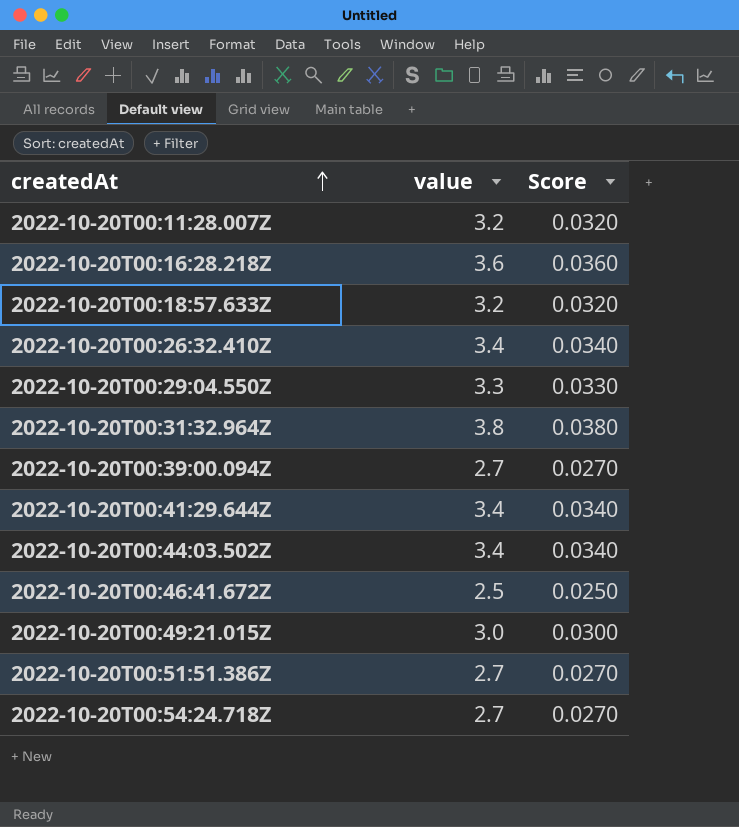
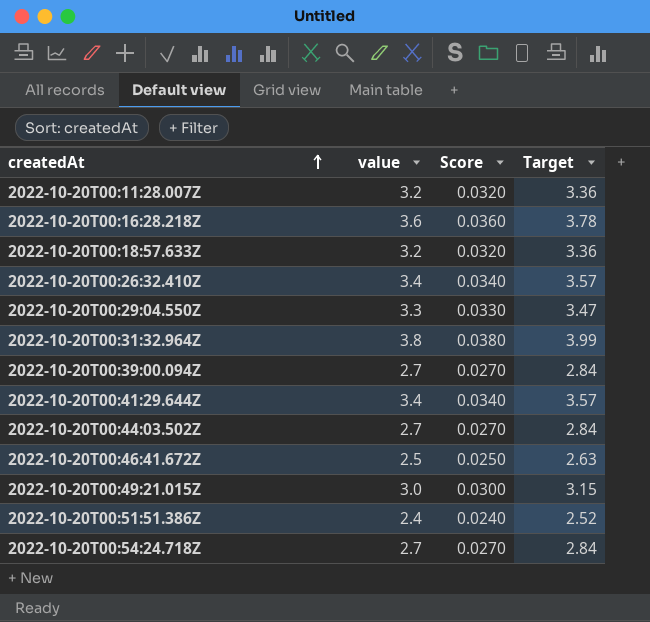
column Target | formula: none -> [value] * 1.05
2022-10-20T00:44:03.502Z | value: 3.4 -> 2.7
2022-10-20T00:44:03.502Z | Score: 0.0340 -> 0.0270
2022-10-20T00:51:51.386Z | value: 2.7 -> 2.4
2022-10-20T00:51:51.386Z | Score: 0.0270 -> 0.0240

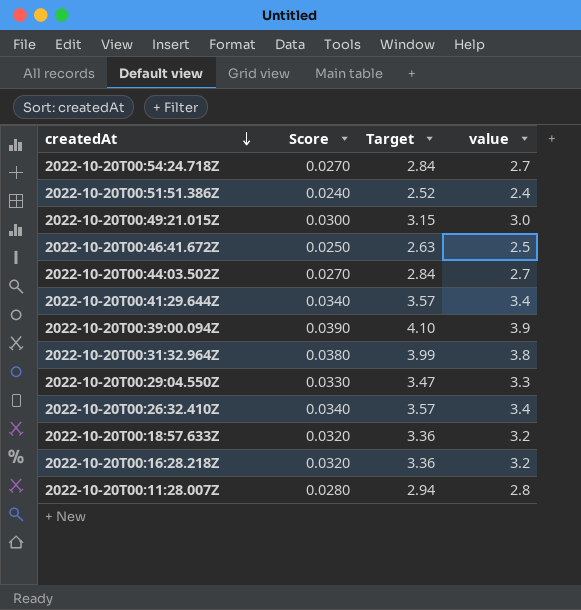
row order: createdAt ascending -> createdAt descending
column value | position: 2 -> 4
2022-10-20T00:39:00.094Z | Score: 0.0270 -> 0.0390
2022-10-20T00:39:00.094Z | Target: 2.84 -> 4.10
2022-10-20T00:39:00.094Z | value: 2.7 -> 3.9
2022-10-20T00:16:28.218Z | Score: 0.0360 -> 0.0320
2022-10-20T00:16:28.218Z | Target: 3.78 -> 3.36
2022-10-20T00:16:28.218Z | value: 3.6 -> 3.2
2022-10-20T00:11:28.007Z | Score: 0.0320 -> 0.0280
2022-10-20T00:11:28.007Z | Target: 3.36 -> 2.94
2022-10-20T00:11:28.007Z | value: 3.2 -> 2.8

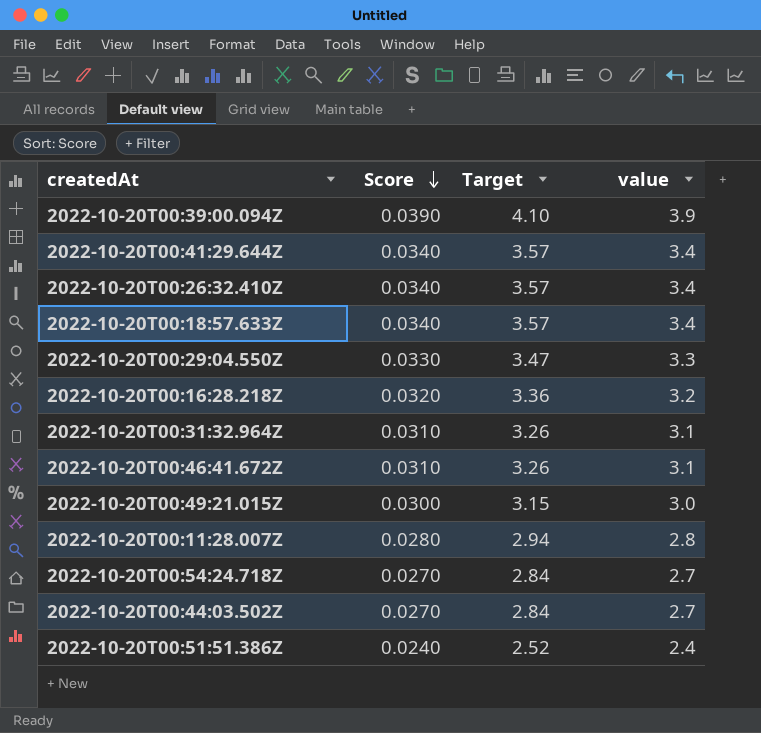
row order: createdAt descending -> Score descending
2022-10-20T00:18:57.633Z | Score: 0.0320 -> 0.0340
2022-10-20T00:18:57.633Z | Target: 3.36 -> 3.57
2022-10-20T00:18:57.633Z | value: 3.2 -> 3.4
2022-10-20T00:31:32.964Z | Score: 0.0380 -> 0.0310
2022-10-20T00:31:32.964Z | Target: 3.99 -> 3.26
2022-10-20T00:31:32.964Z | value: 3.8 -> 3.1
2022-10-20T00:46:41.672Z | Score: 0.0250 -> 0.0310
2022-10-20T00:46:41.672Z | Target: 2.63 -> 3.26
2022-10-20T00:46:41.672Z | value: 2.5 -> 3.1

